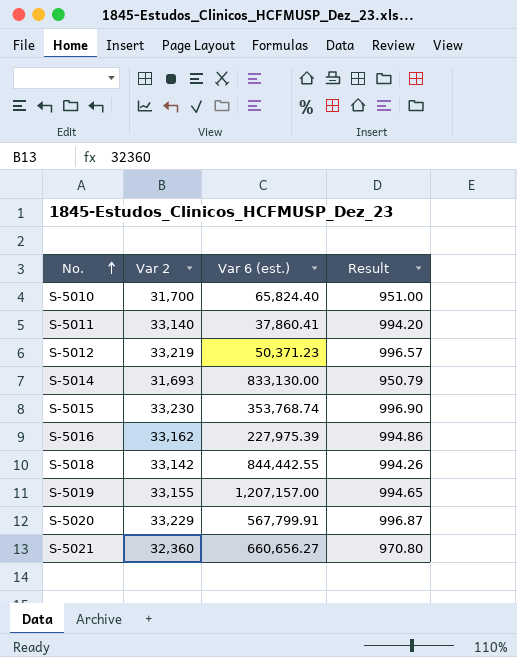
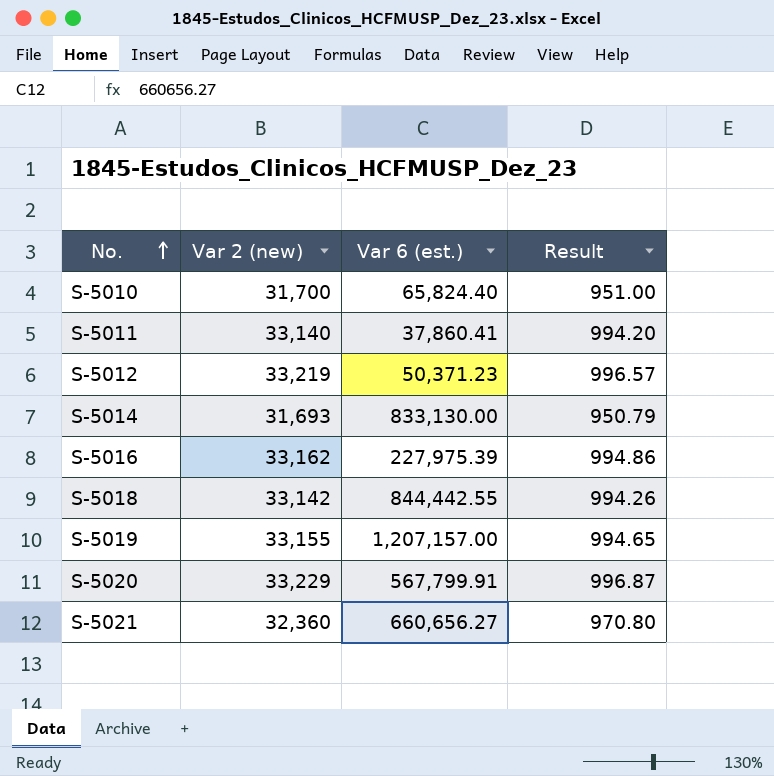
column name: Var 2 -> Var 2 (new)
row S-5015: 33,230 | 353,768.74 | 996.90 -> none

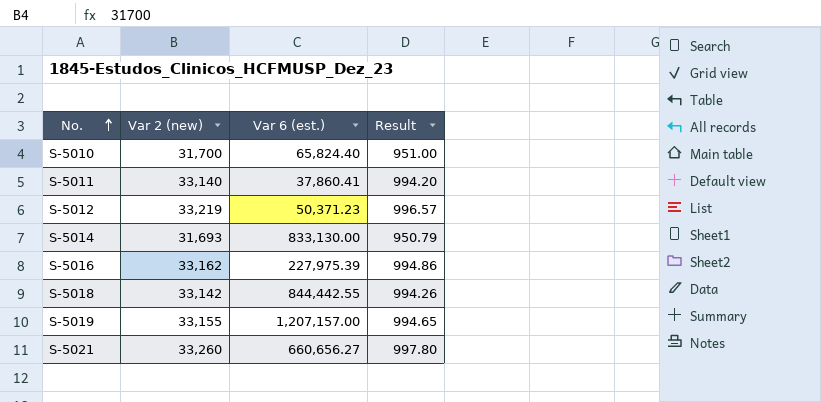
row S-5020: 33,229 | 567,799.91 | 996.87 -> none
S-5021 | Var 2 (new): 32,360 -> 33,260
S-5021 | Result: 970.80 -> 997.80

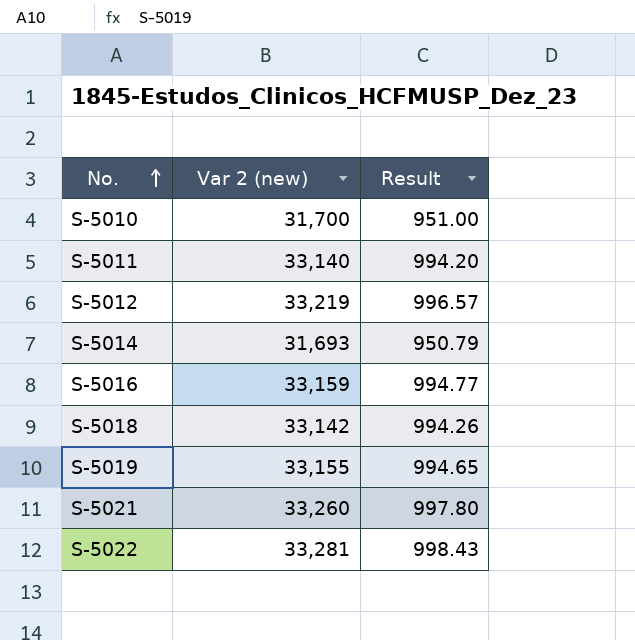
column Var 6 (est.) | position: 3 -> none
S-5016 | Var 2 (new): 33,162 -> 33,159
S-5016 | Result: 994.86 -> 994.77
row S-5022: none -> 33,281 | 998.43

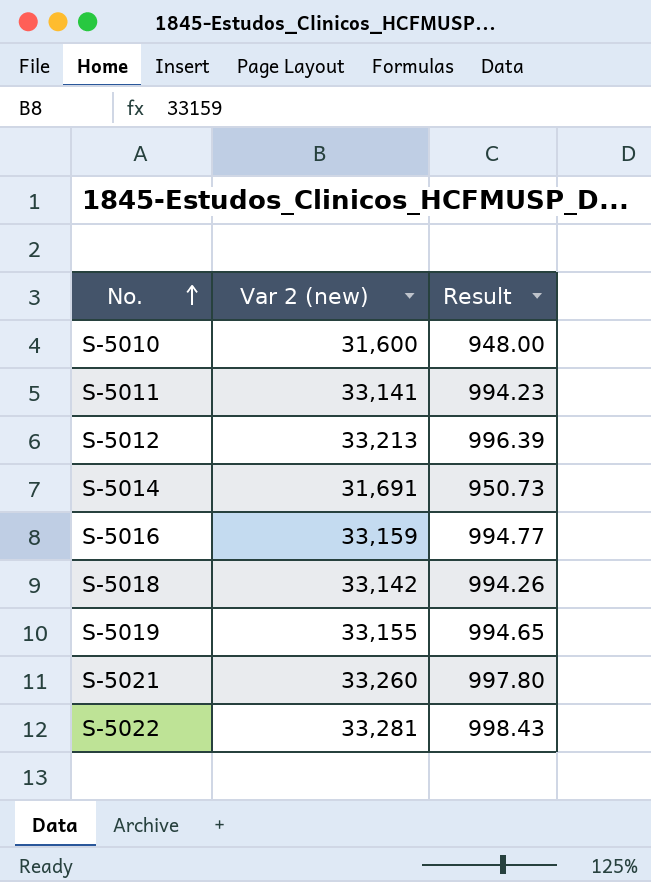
S-5010 | Var 2 (new): 31,700 -> 31,600
S-5010 | Result: 951.00 -> 948.00
S-5011 | Var 2 (new): 33,140 -> 33,141
S-5011 | Result: 994.20 -> 994.23
S-5012 | Var 2 (new): 33,219 -> 33,213
S-5012 | Result: 996.57 -> 996.39
S-5014 | Var 2 (new): 31,693 -> 31,691
S-5014 | Result: 950.79 -> 950.73

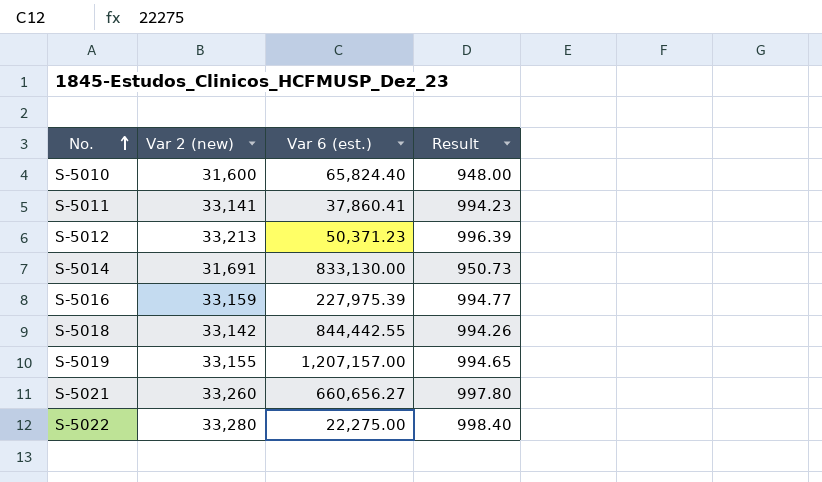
column Var 6 (est.) | position: none -> 3
S-5022 | Var 2 (new): 33,281 -> 33,280
S-5022 | Result: 998.43 -> 998.40

